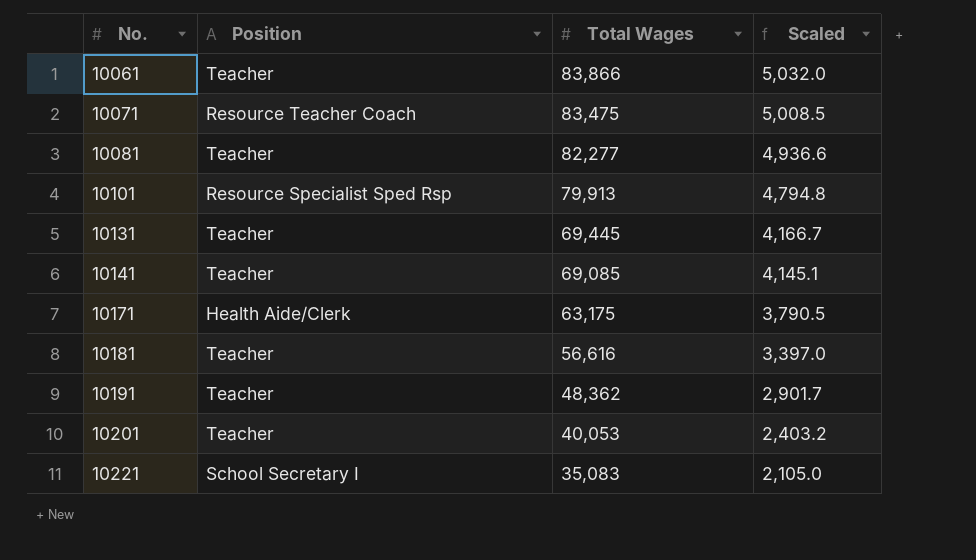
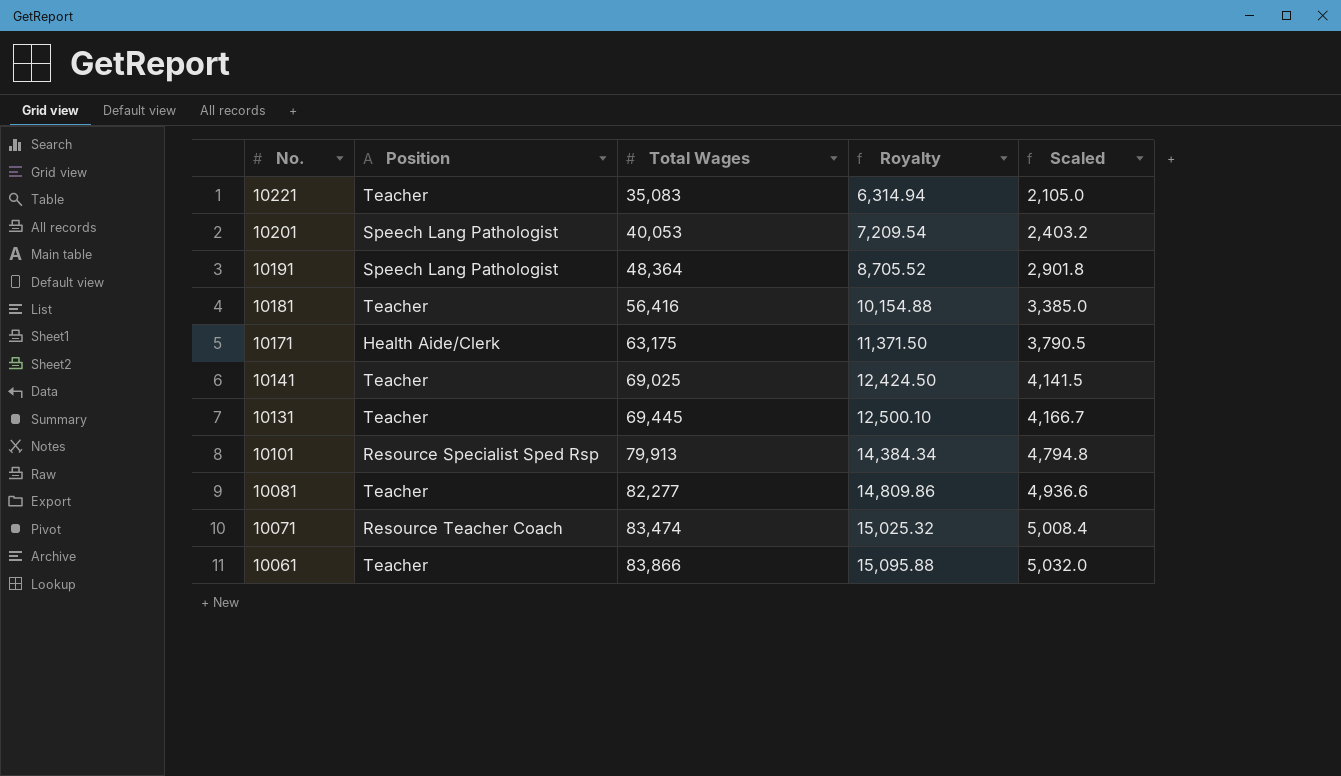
row order: No. ascending -> No. descending
column Royalty | formula: none -> [Total Wages] * 0.18
10221 | Position: School Secretary I -> Teacher
10201 | Position: Teacher -> Speech Lang Pathologist
10191 | Position: Teacher -> Speech Lang Pathologist
10191 | Total Wages: 48,362 -> 48,364
10191 | Scaled: 2,901.7 -> 2,901.8
10181 | Total Wages: 56,616 -> 56,416
10181 | Scaled: 3,397.0 -> 3,385.0
10141 | Total Wages: 69,085 -> 69,025
10141 | Scaled: 4,145.1 -> 4,141.5
10071 | Total Wages: 83,475 -> 83,474
10071 | Scaled: 5,008.5 -> 5,008.4

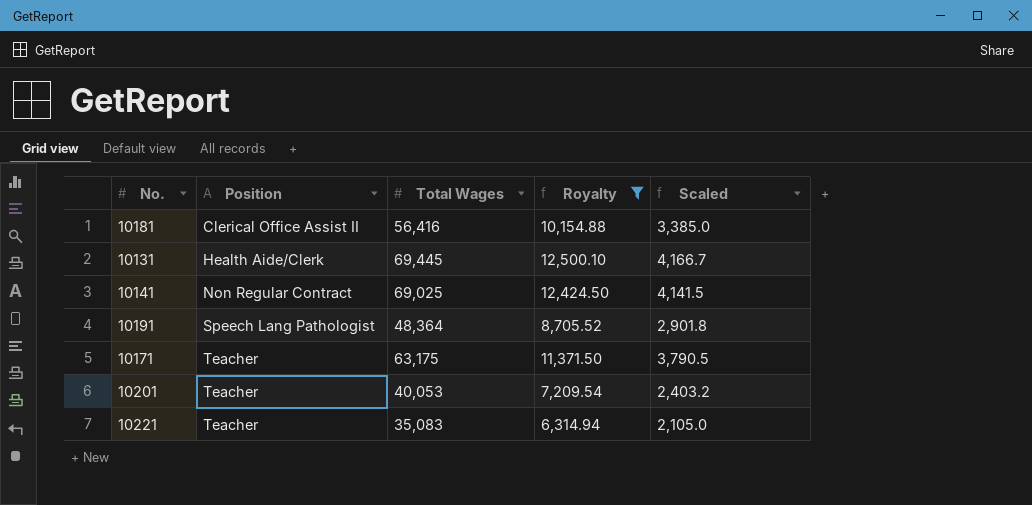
filter: none -> Royalty <= 12,500.10
row order: No. descending -> Position ascending
10181 | Position: Teacher -> Clerical Office Assist II
10131 | Position: Teacher -> Health Aide/Clerk
10141 | Position: Teacher -> Non Regular Contract
10171 | Position: Health Aide/Clerk -> Teacher
10201 | Position: Speech Lang Pathologist -> Teacher

